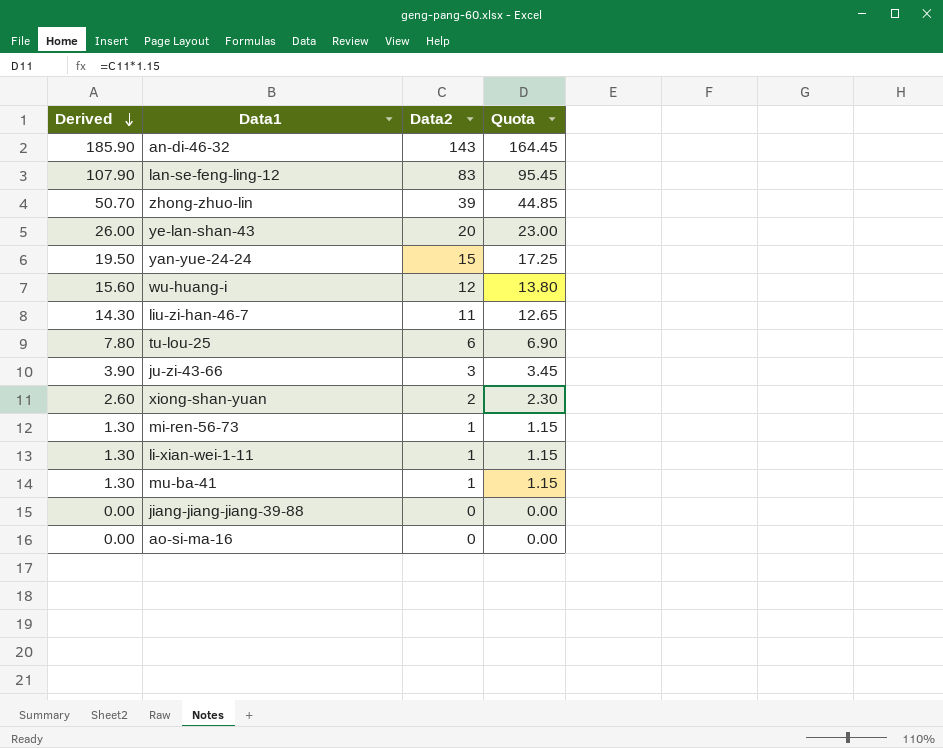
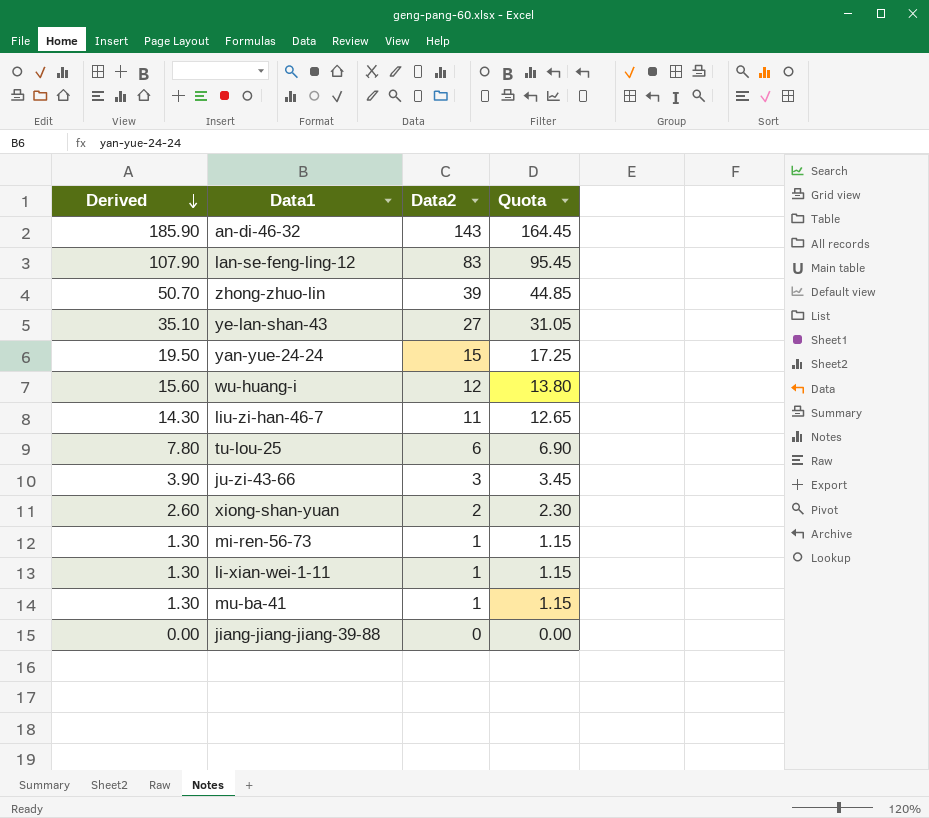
row ao-si-ma-16: 0.00 | 0 | 0.00 -> none
ye-lan-shan-43 | Derived: 26.00 -> 35.10
ye-lan-shan-43 | Data2: 20 -> 27
ye-lan-shan-43 | Quota: 23.00 -> 31.05

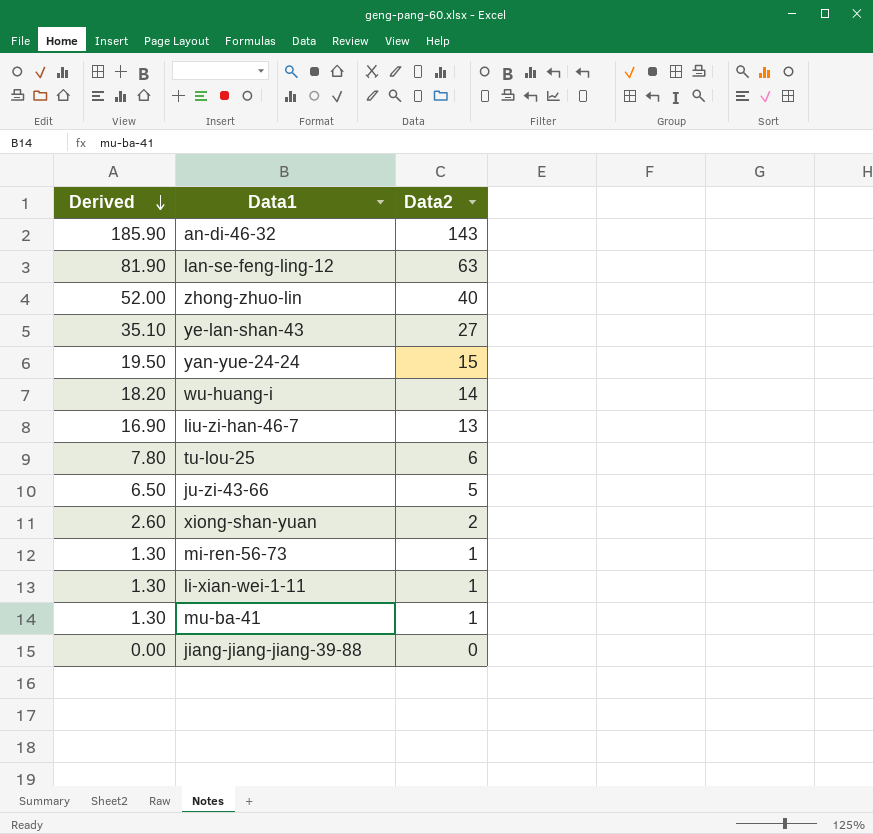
column Quota | formula: [Data2] * 1.15 -> none
lan-se-feng-ling-12 | Derived: 107.90 -> 81.90
lan-se-feng-ling-12 | Data2: 83 -> 63
zhong-zhuo-lin | Derived: 50.70 -> 52.00
zhong-zhuo-lin | Data2: 39 -> 40
wu-huang-i | Derived: 15.60 -> 18.20
wu-huang-i | Data2: 12 -> 14
liu-zi-han-46-7 | Derived: 14.30 -> 16.90
liu-zi-han-46-7 | Data2: 11 -> 13
ju-zi-43-66 | Derived: 3.90 -> 6.50
ju-zi-43-66 | Data2: 3 -> 5

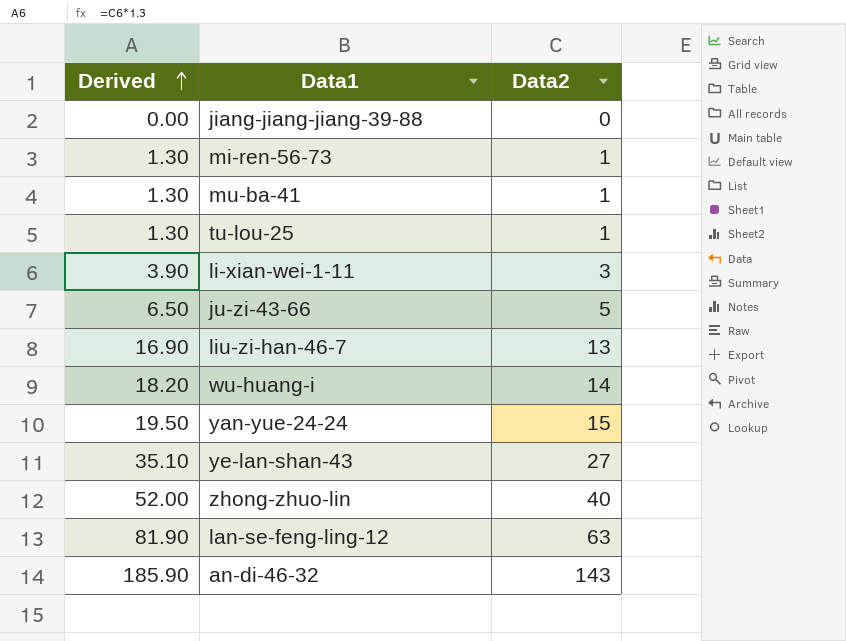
row order: Derived descending -> Derived ascending
row xiong-shan-yuan: 2.60 | 2 -> none
tu-lou-25 | Derived: 7.80 -> 1.30
tu-lou-25 | Data2: 6 -> 1
li-xian-wei-1-11 | Derived: 1.30 -> 3.90
li-xian-wei-1-11 | Data2: 1 -> 3

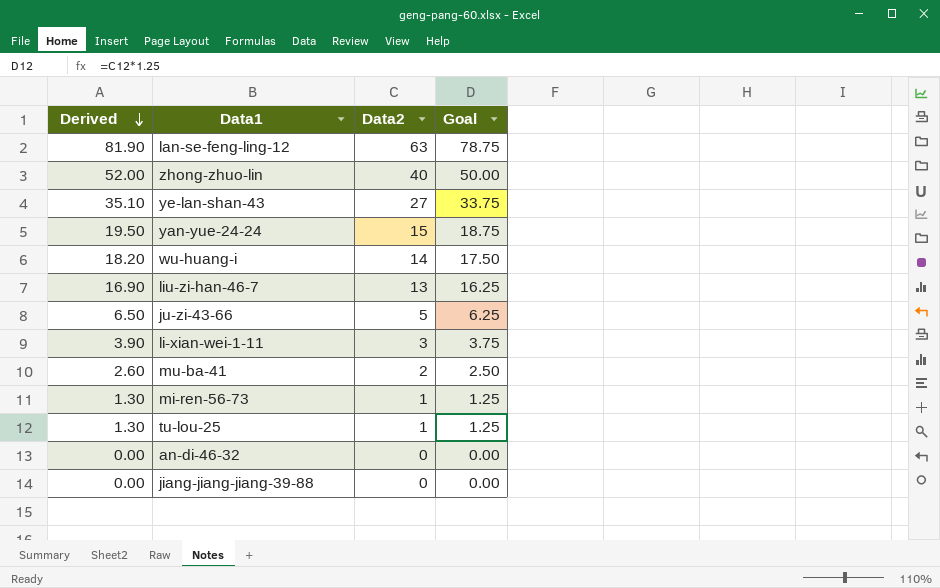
row order: Derived ascending -> Derived descending
column Goal | formula: none -> [Data2] * 1.25
mu-ba-41 | Derived: 1.30 -> 2.60
mu-ba-41 | Data2: 1 -> 2
an-di-46-32 | Derived: 185.90 -> 0.00
an-di-46-32 | Data2: 143 -> 0

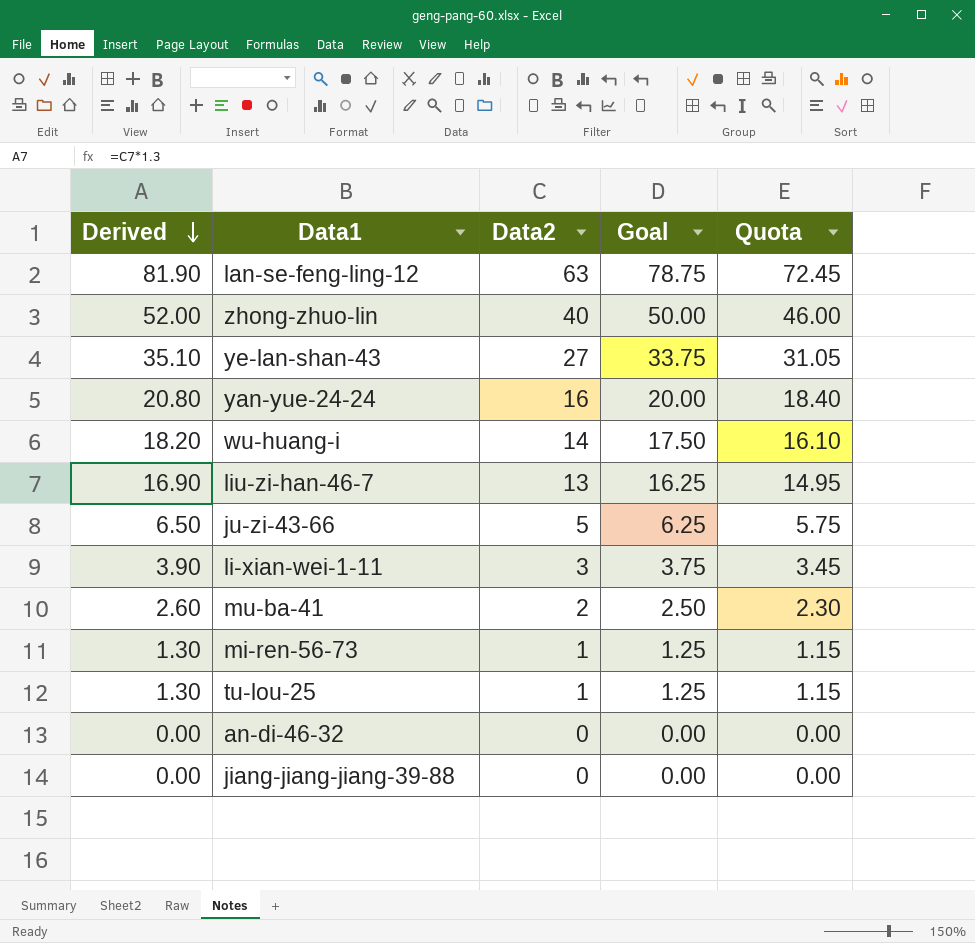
column Quota | formula: none -> [Data2] * 1.15
yan-yue-24-24 | Derived: 19.50 -> 20.80
yan-yue-24-24 | Data2: 15 -> 16
yan-yue-24-24 | Goal: 18.75 -> 20.00

